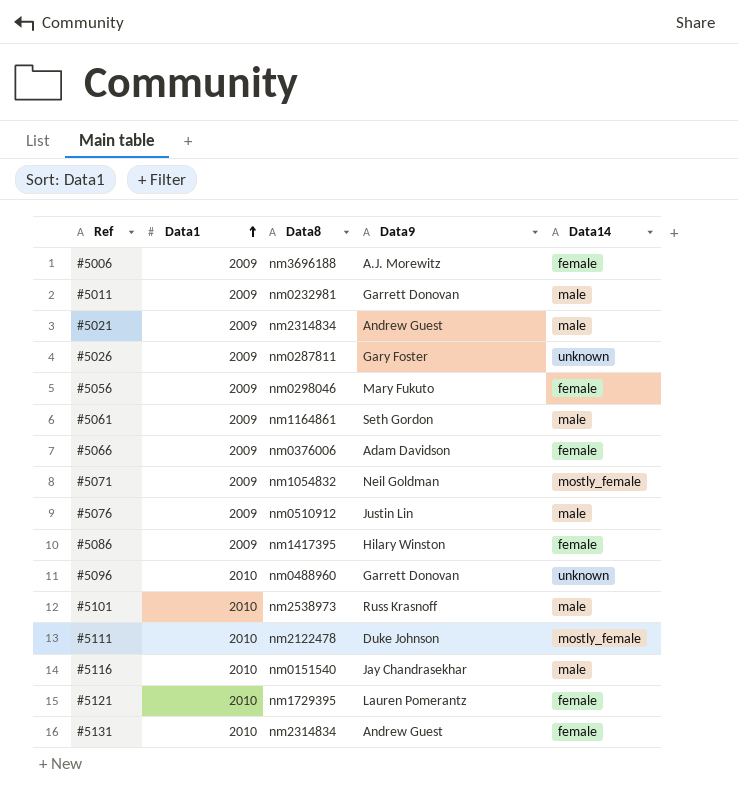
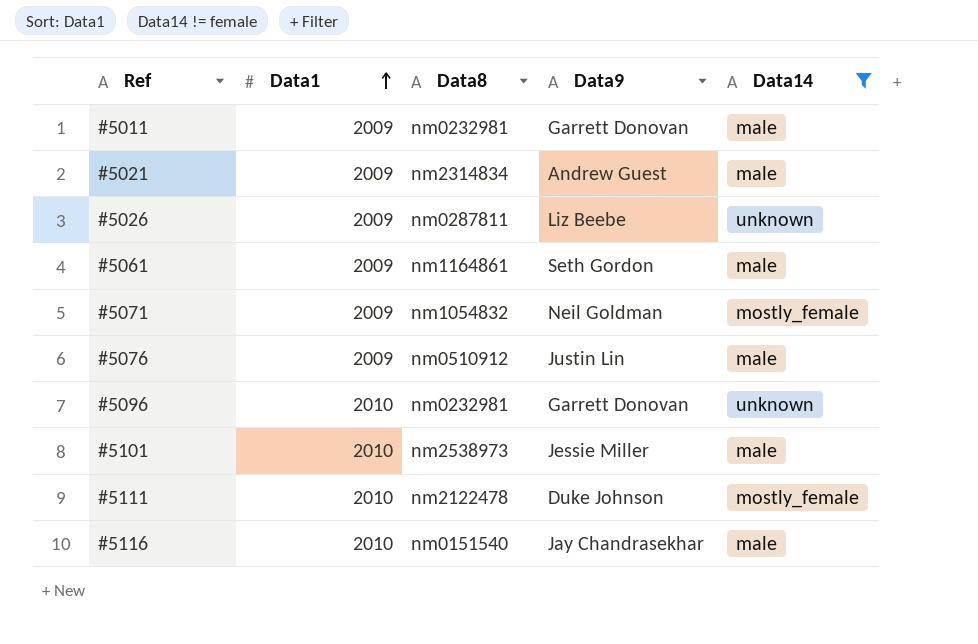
filter: none -> Data14 != female
#5026 | Data9: Gary Foster -> Liz Beebe
#5096 | Data8: nm0488960 -> nm0232981
#5101 | Data9: Russ Krasnoff -> Jessie Miller

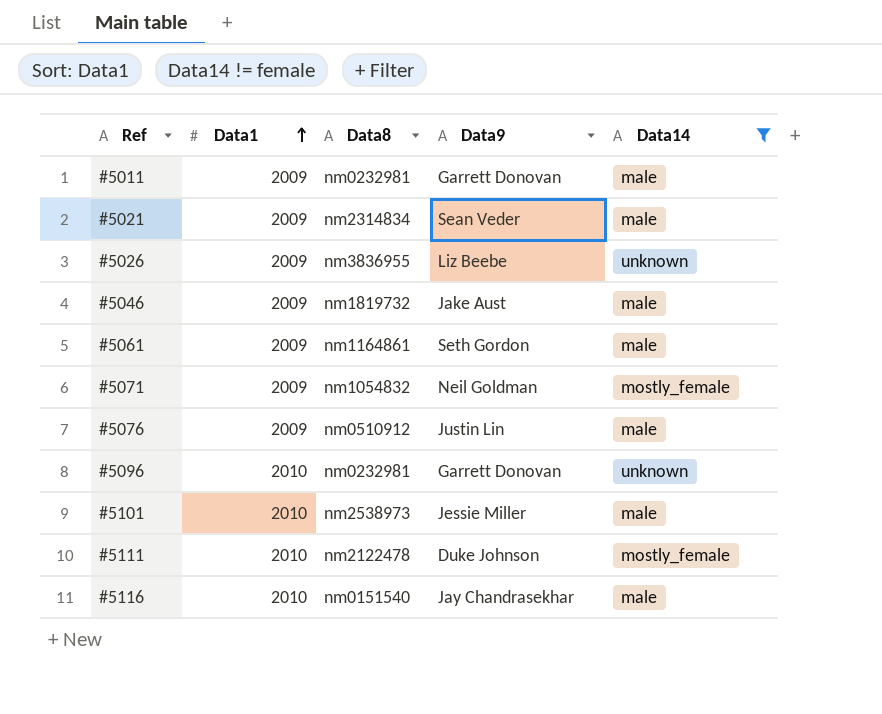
#5021 | Data9: Andrew Guest -> Sean Veder
#5026 | Data8: nm0287811 -> nm3836955
row #5046: none -> 2009 | nm1819732 | Jake Aust | male

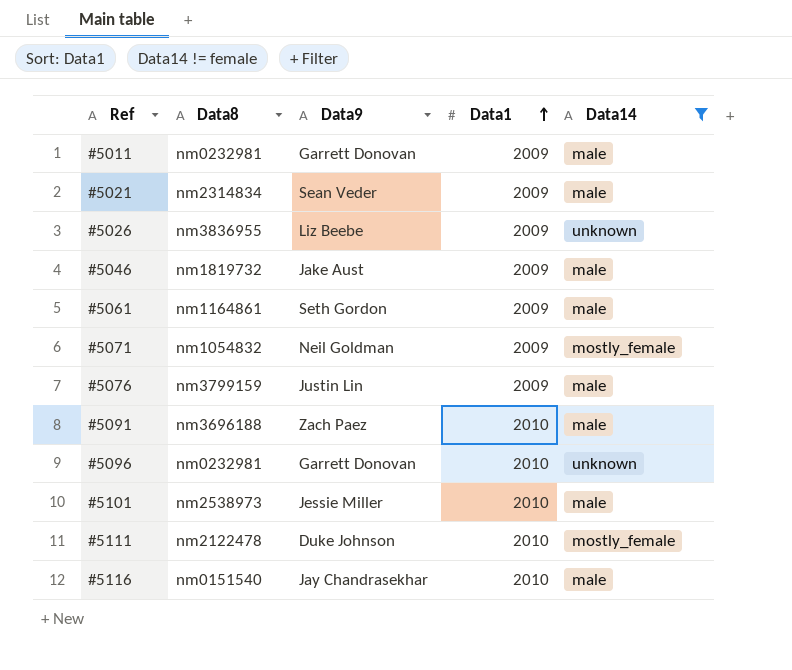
column Data1 | position: 2 -> 4
#5076 | Data8: nm0510912 -> nm3799159
row #5091: none -> nm3696188 | Zach Paez | 2010 | male

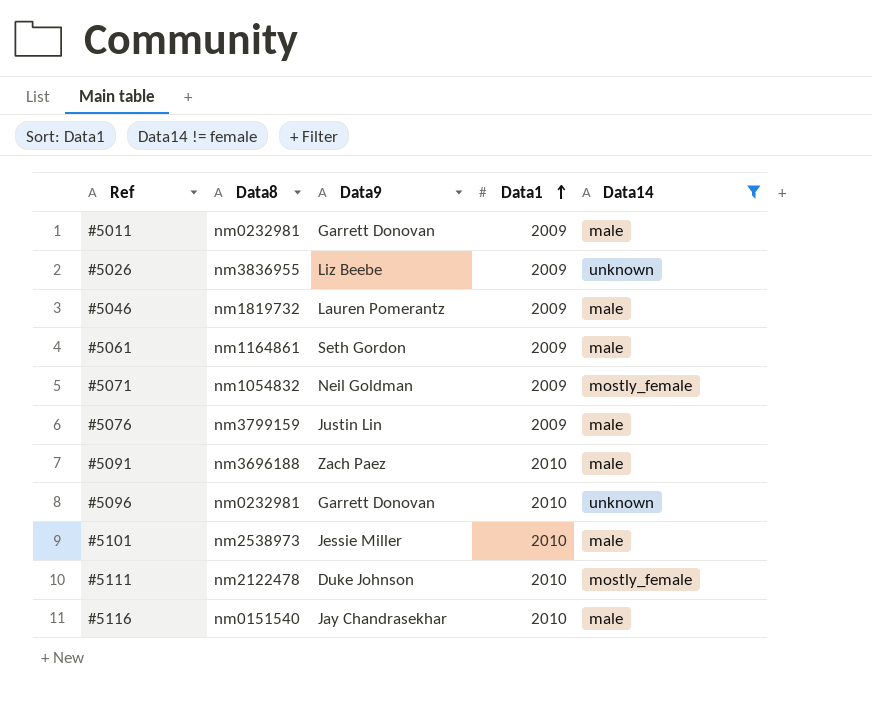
row #5021: nm2314834 | Sean Veder | 2009 | male -> none
#5046 | Data9: Jake Aust -> Lauren Pomerantz

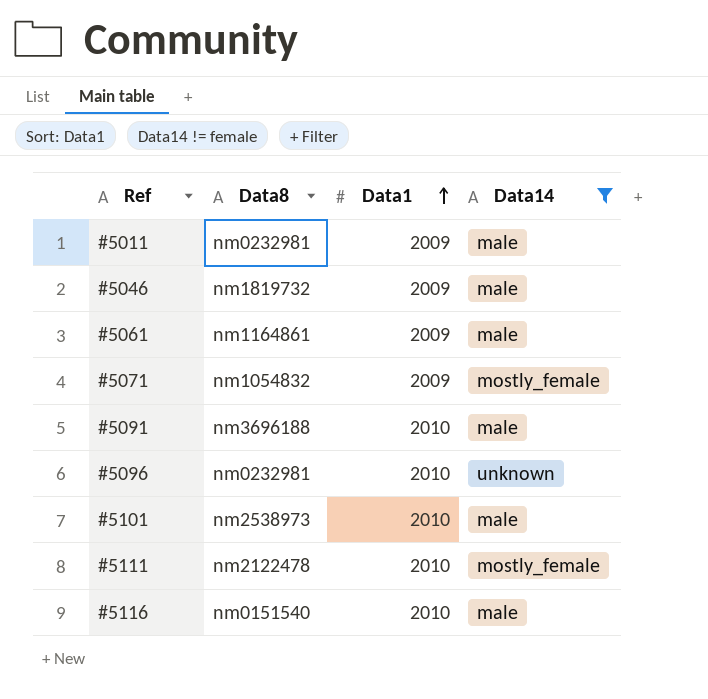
column Data9 | position: 3 -> none
row #5026: nm3836955 | Liz Beebe | 2009 | unknown -> none
row #5076: nm3799159 | Justin Lin | 2009 | male -> none

